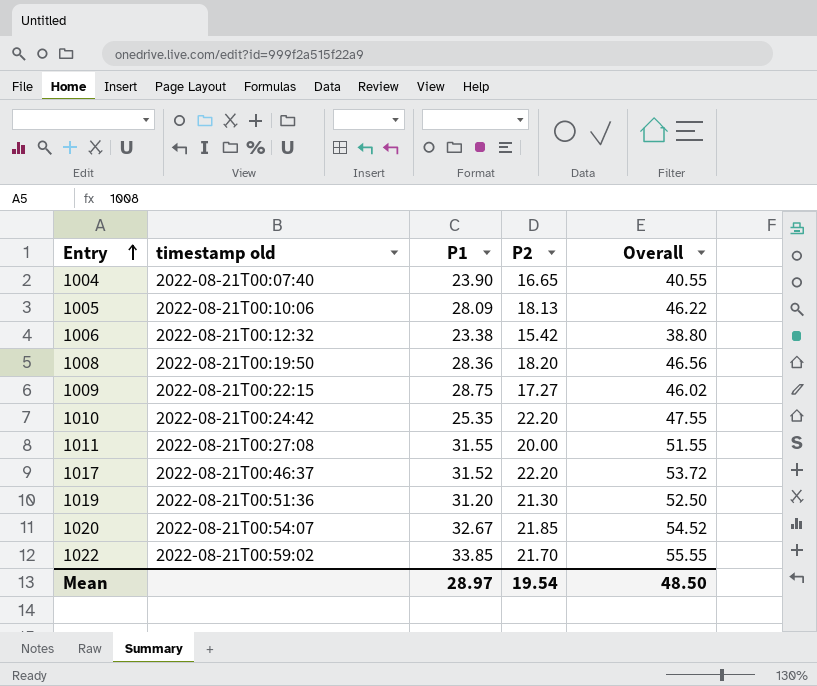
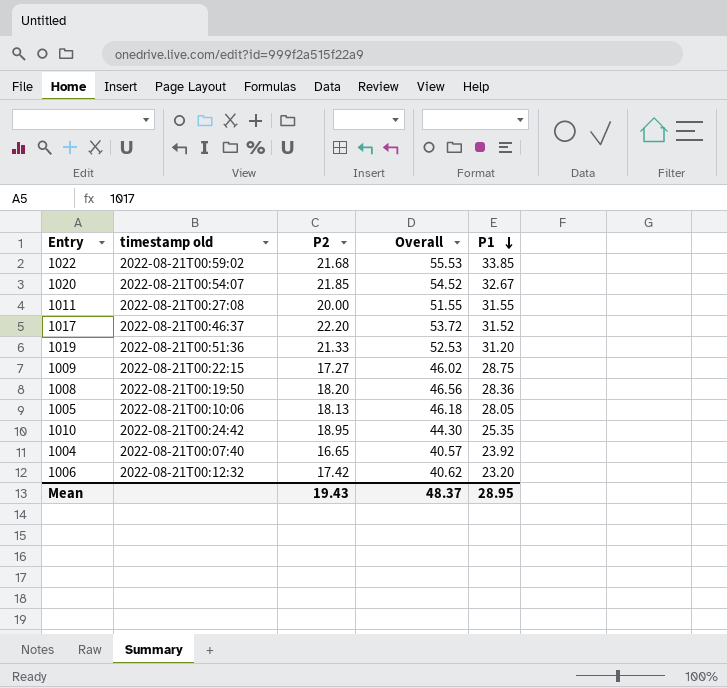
row order: Entry ascending -> P1 descending
column P1 | position: 3 -> 5
1022 | P2: 21.70 -> 21.68
1022 | Overall: 55.55 -> 55.53
1019 | P2: 21.30 -> 21.33
1019 | Overall: 52.50 -> 52.53
1005 | Overall: 46.22 -> 46.18
1005 | P1: 28.09 -> 28.05
1010 | P2: 22.20 -> 18.95
1010 | Overall: 47.55 -> 44.30
1004 | Overall: 40.55 -> 40.57
1004 | P1: 23.90 -> 23.92
1006 | P2: 15.42 -> 17.42
1006 | Overall: 38.80 -> 40.62
1006 | P1: 23.38 -> 23.20
Mean | P2: 19.54 -> 19.43
Mean | Overall: 48.50 -> 48.37
Mean | P1: 28.97 -> 28.95

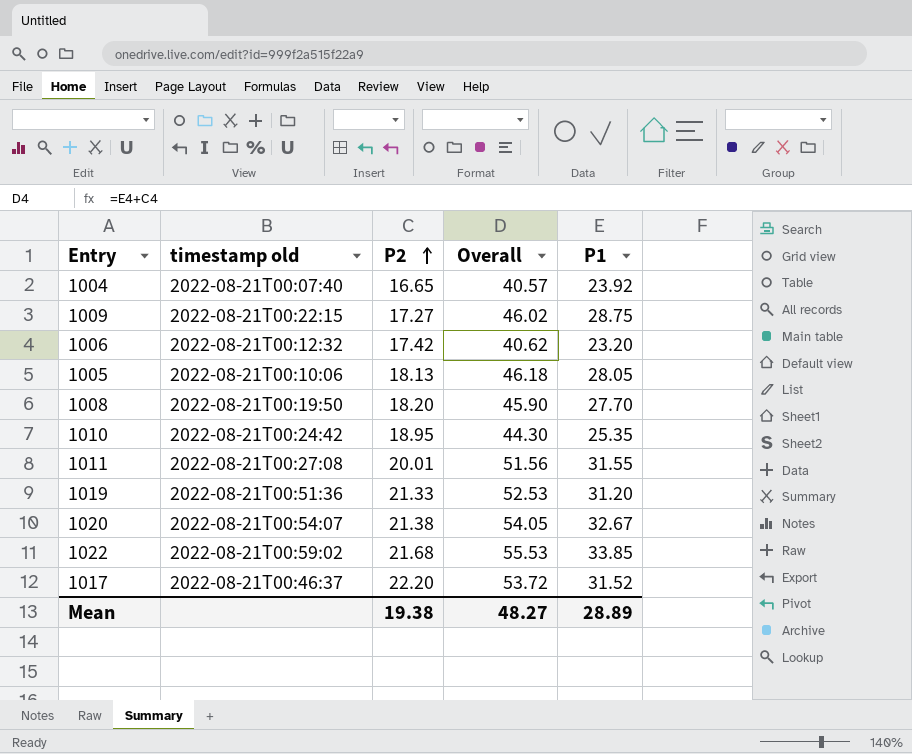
row order: P1 descending -> P2 ascending
1008 | Overall: 46.56 -> 45.90
1008 | P1: 28.36 -> 27.70
1011 | P2: 20.00 -> 20.01
1011 | Overall: 51.55 -> 51.56
1020 | P2: 21.85 -> 21.38
1020 | Overall: 54.52 -> 54.05
Mean | P2: 19.43 -> 19.38
Mean | Overall: 48.37 -> 48.27
Mean | P1: 28.95 -> 28.89

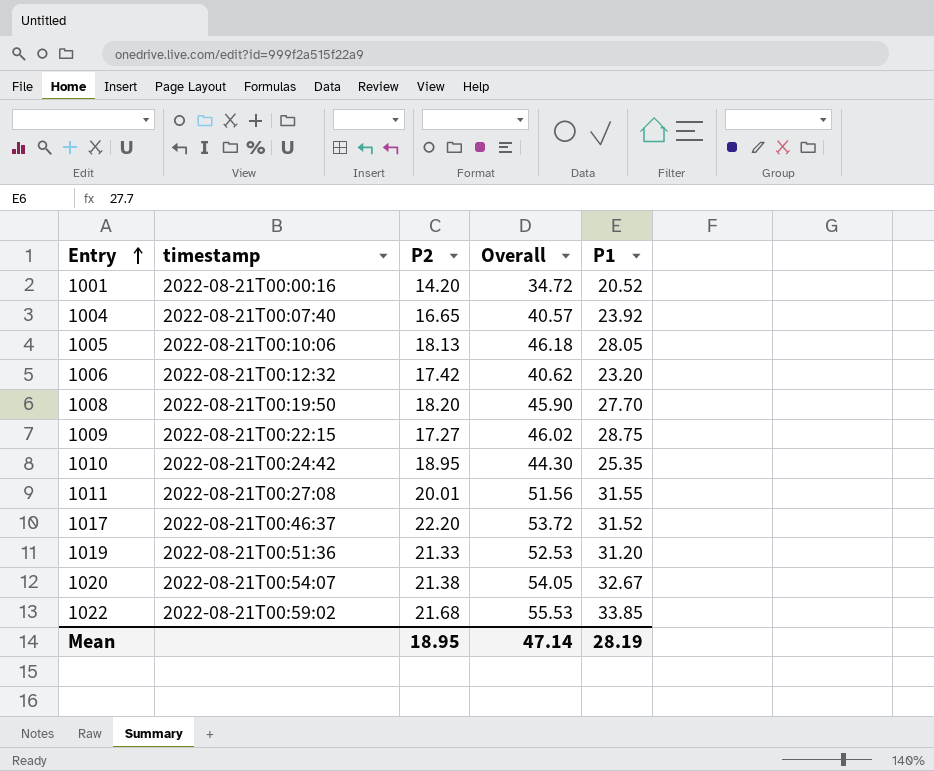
row order: P2 ascending -> Entry ascending
column name: timestamp old -> timestamp
row 1001: none -> 2022-08-21T00:00:16 | 14.20 | 34.72 | 20.52
Mean | P2: 19.38 -> 18.95
Mean | Overall: 48.27 -> 47.14
Mean | P1: 28.89 -> 28.19

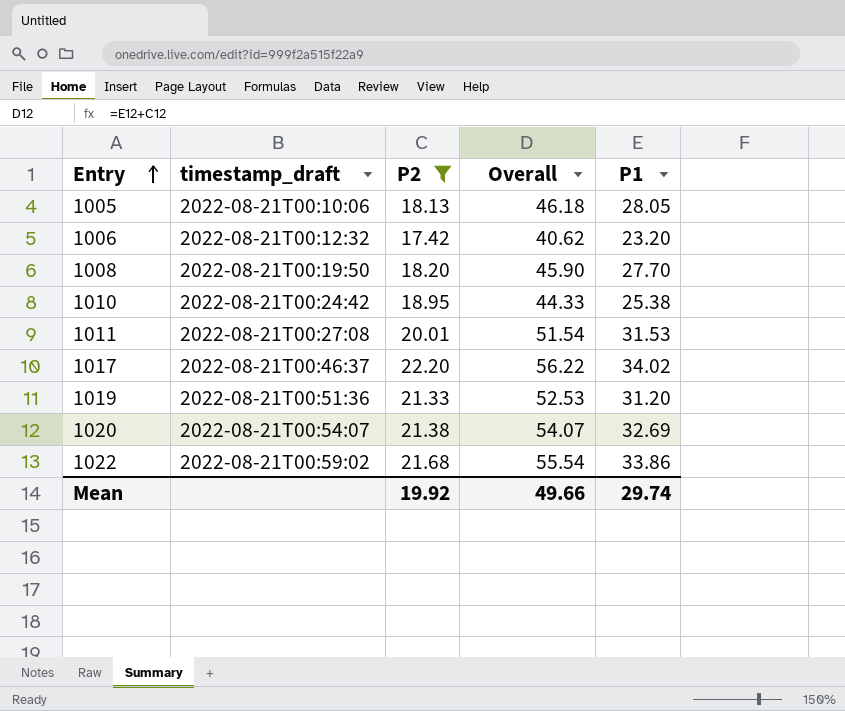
filter: none -> P2 >= 17.42
column name: timestamp -> timestamp_draft
1010 | Overall: 44.30 -> 44.33
1010 | P1: 25.35 -> 25.38
1011 | Overall: 51.56 -> 51.54
1011 | P1: 31.55 -> 31.53
1017 | Overall: 53.72 -> 56.22
1017 | P1: 31.52 -> 34.02
1020 | Overall: 54.05 -> 54.07
1020 | P1: 32.67 -> 32.69
1022 | Overall: 55.53 -> 55.54
1022 | P1: 33.85 -> 33.86
Mean | P2: 18.95 -> 19.92
Mean | Overall: 47.14 -> 49.66
Mean | P1: 28.19 -> 29.74

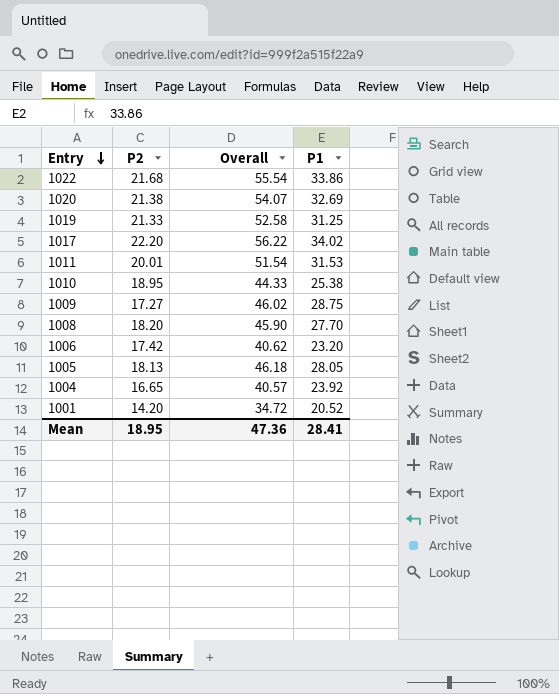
filter: P2 >= 17.42 -> none
row order: Entry ascending -> Entry descending
column timestamp_draft | position: 2 -> none
1019 | Overall: 52.53 -> 52.58
1019 | P1: 31.20 -> 31.25
Mean | P2: 19.92 -> 18.95
Mean | Overall: 49.66 -> 47.36
Mean | P1: 29.74 -> 28.41

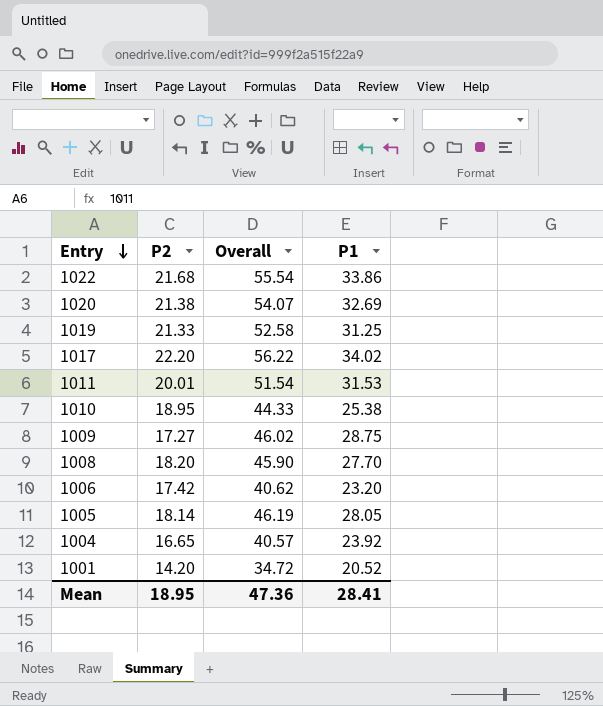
1005 | P2: 18.13 -> 18.14
1005 | Overall: 46.18 -> 46.19

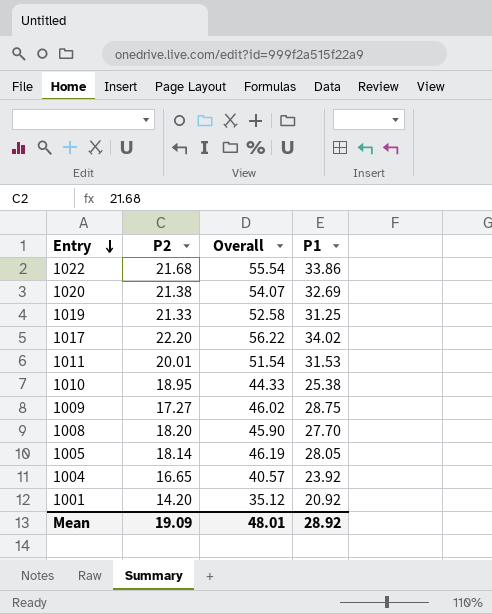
row 1006: 17.42 | 40.62 | 23.20 -> none
1001 | Overall: 34.72 -> 35.12
1001 | P1: 20.52 -> 20.92
Mean | P2: 18.95 -> 19.09
Mean | Overall: 47.36 -> 48.01
Mean | P1: 28.41 -> 28.92

